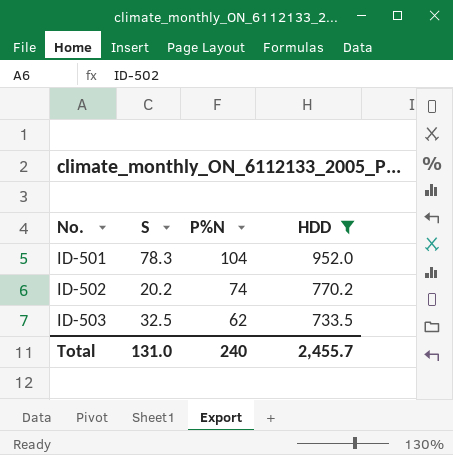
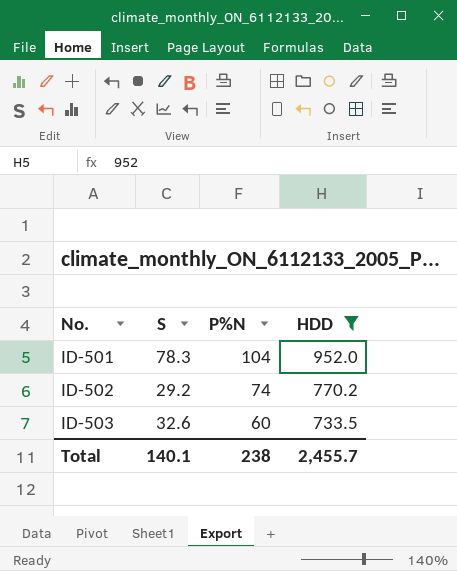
ID-502 | S: 20.2 -> 29.2
ID-503 | S: 32.5 -> 32.6
ID-503 | P%N: 62 -> 60
Total | S: 131.0 -> 140.1
Total | P%N: 240 -> 238

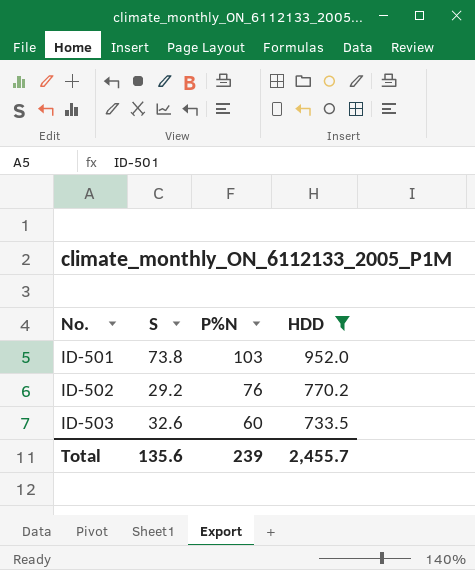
ID-501 | S: 78.3 -> 73.8
ID-501 | P%N: 104 -> 103
ID-502 | P%N: 74 -> 76
Total | S: 140.1 -> 135.6
Total | P%N: 238 -> 239

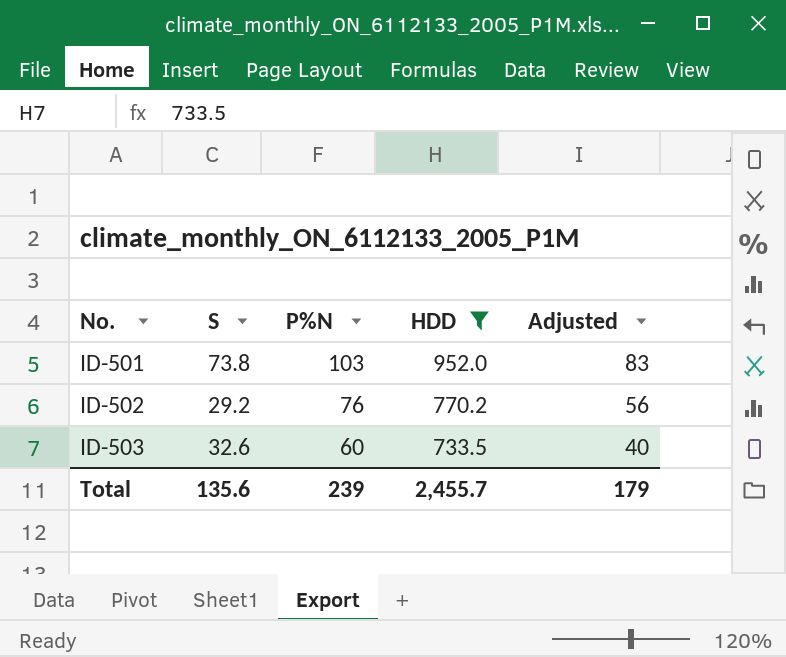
column Adjusted | formula: none -> [P%N] - 20

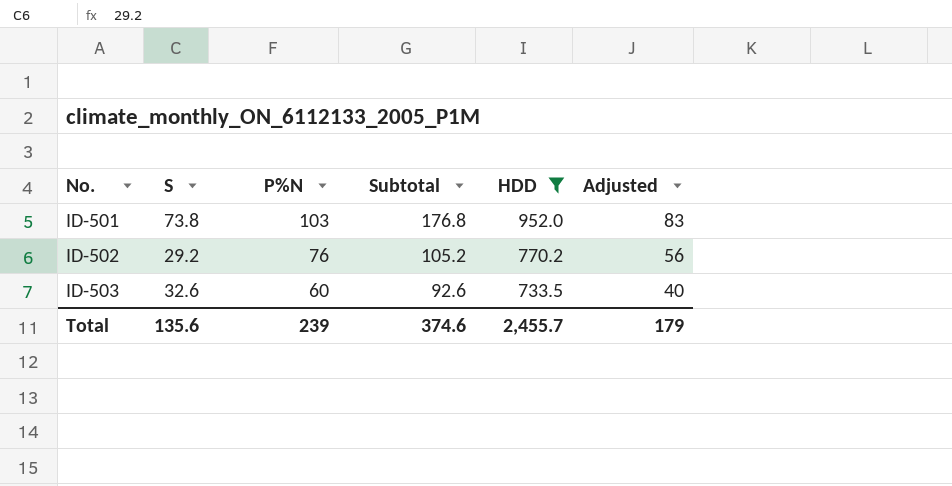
column Subtotal | formula: none -> [S] + [P%N]

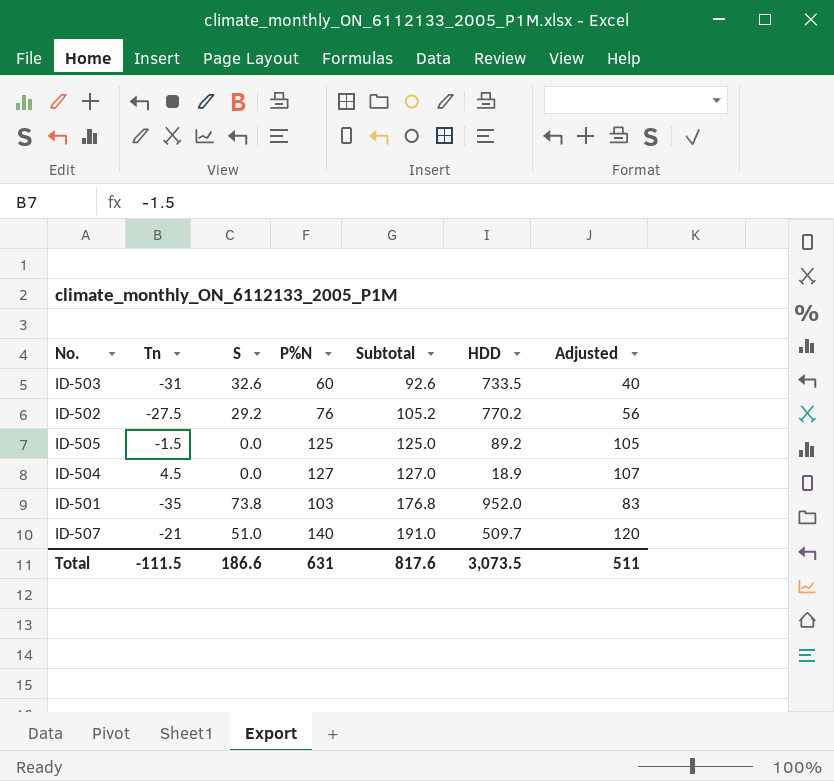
filter: HDD >= 733.5 -> none
row order: No. ascending -> Subtotal ascending
column Tn | position: none -> 2
Total | S: 135.6 -> 186.6
Total | P%N: 239 -> 631
Total | Subtotal: 374.6 -> 817.6
Total | HDD: 2,455.7 -> 3,073.5
Total | Adjusted: 179 -> 511

